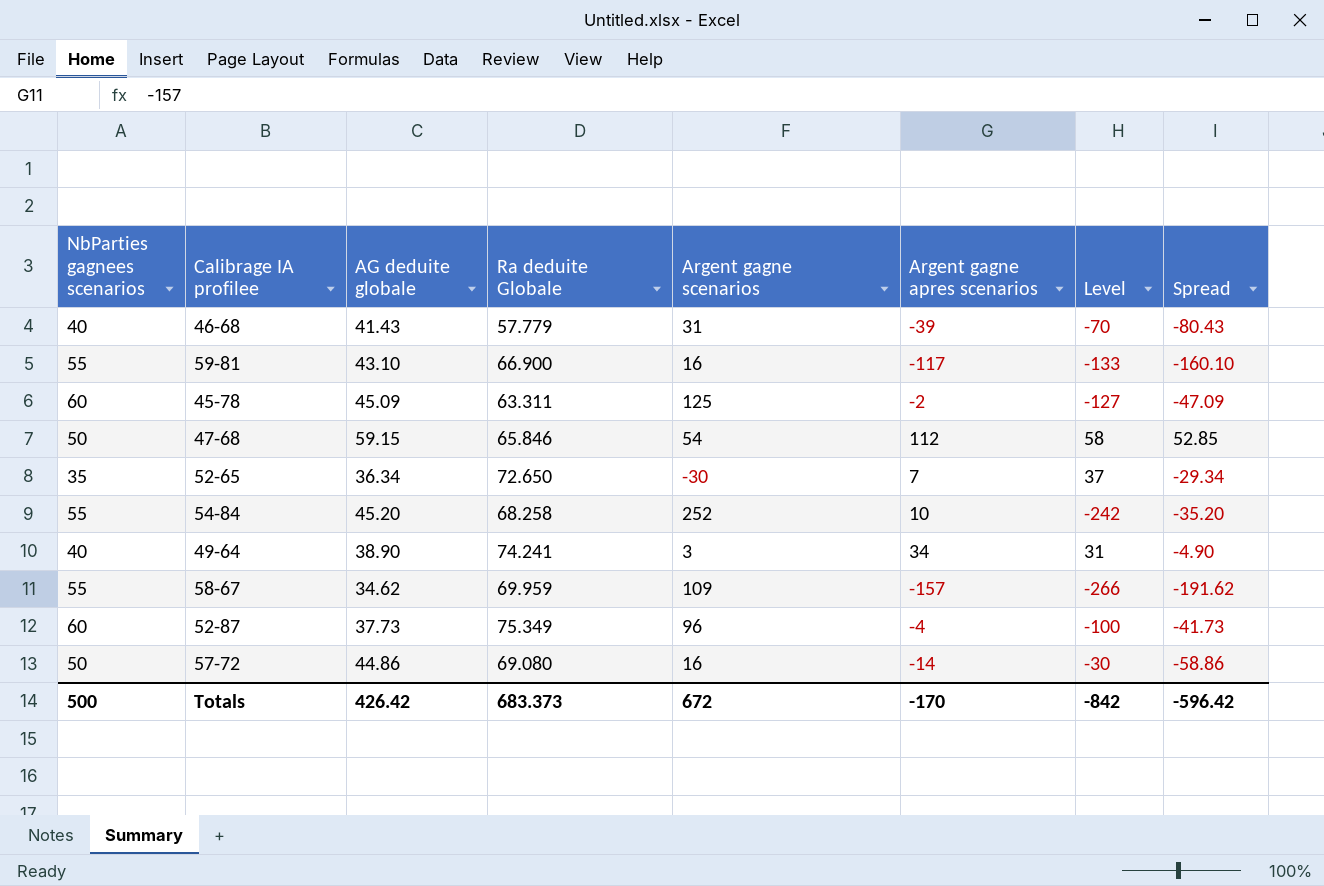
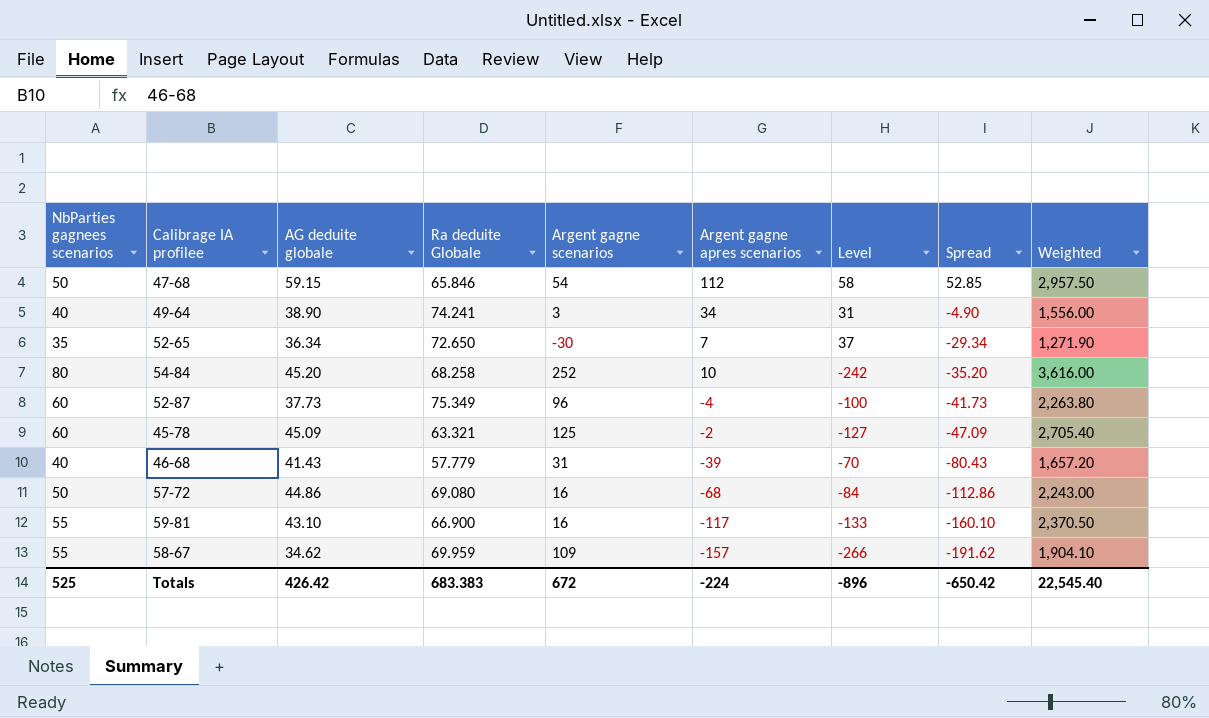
row order: none -> Spread descending
column Weighted | formula: none -> [NbParties gagnees scenarios] * [AG deduite globale]
54-84 | NbParties gagnees scenarios: 55 -> 80
45-78 | Ra deduite Globale: 63.311 -> 63.321
57-72 | Argent gagne apres scenarios: -14 -> -68
57-72 | Level: -30 -> -84
57-72 | Spread: -58.86 -> -112.86
Totals | NbParties gagnees scenarios: 500 -> 525
Totals | Ra deduite Globale: 683.373 -> 683.383
Totals | Argent gagne apres scenarios: -170 -> -224
Totals | Level: -842 -> -896
Totals | Spread: -596.42 -> -650.42

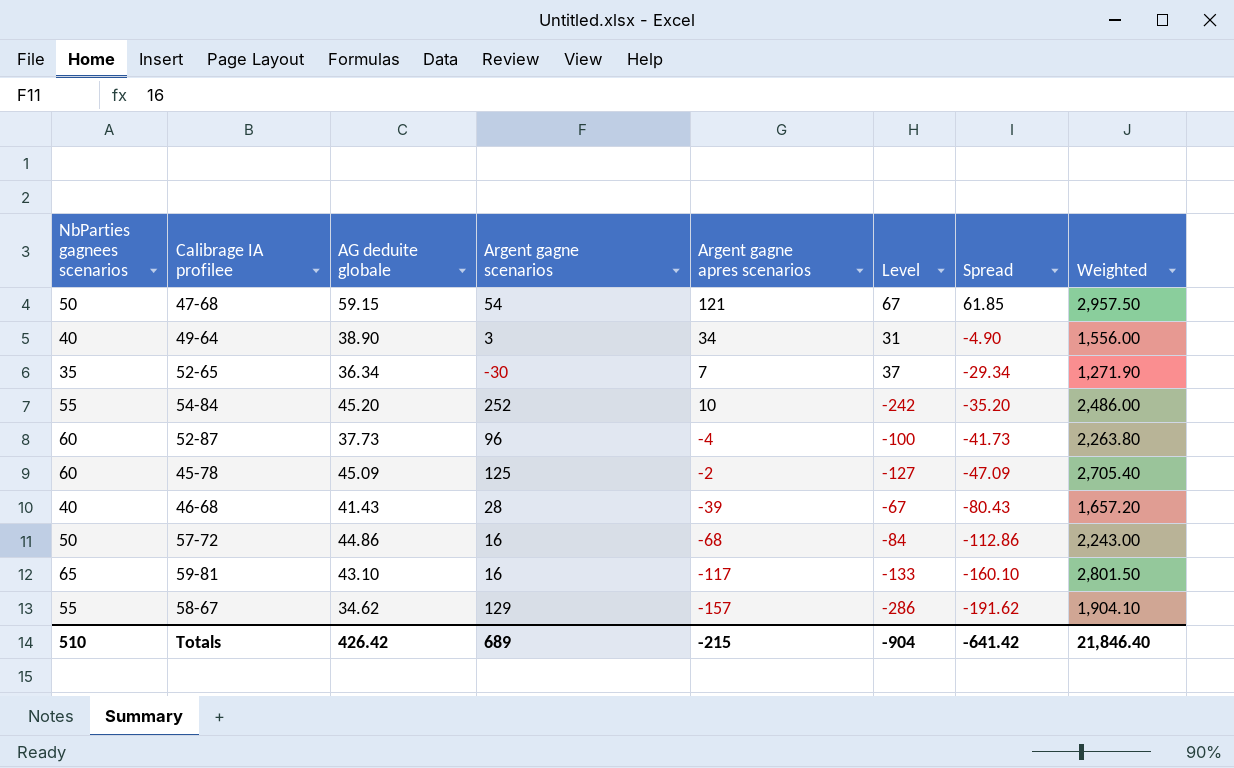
column Ra deduite Globale | position: 4 -> none
47-68 | Argent gagne apres scenarios: 112 -> 121
47-68 | Level: 58 -> 67
47-68 | Spread: 52.85 -> 61.85
54-84 | NbParties gagnees scenarios: 80 -> 55
54-84 | Weighted: 3,616.00 -> 2,486.00
46-68 | Argent gagne scenarios: 31 -> 28
46-68 | Level: -70 -> -67
59-81 | NbParties gagnees scenarios: 55 -> 65
59-81 | Weighted: 2,370.50 -> 2,801.50
58-67 | Argent gagne scenarios: 109 -> 129
58-67 | Level: -266 -> -286
Totals | NbParties gagnees scenarios: 525 -> 510
Totals | Argent gagne scenarios: 672 -> 689
Totals | Argent gagne apres scenarios: -224 -> -215
Totals | Level: -896 -> -904
Totals | Spread: -650.42 -> -641.42
Totals | Weighted: 22,545.40 -> 21,846.40

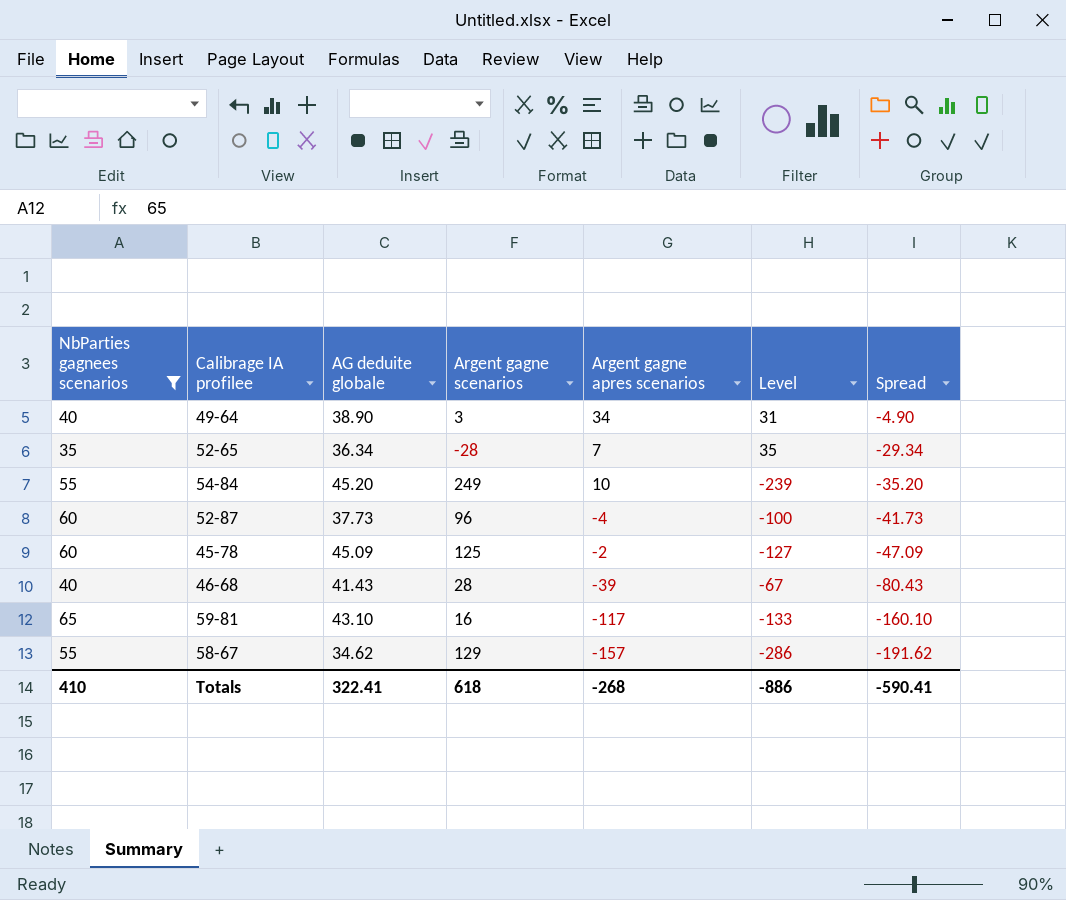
filter: none -> NbParties gagnees scenarios != 50
column Weighted | formula: [NbParties gagnees scenarios] * [AG deduite globale] -> none
52-65 | Argent gagne scenarios: -30 -> -28
52-65 | Level: 37 -> 35
54-84 | Argent gagne scenarios: 252 -> 249
54-84 | Level: -242 -> -239
Totals | NbParties gagnees scenarios: 510 -> 410
Totals | AG deduite globale: 426.42 -> 322.41
Totals | Argent gagne scenarios: 689 -> 618
Totals | Argent gagne apres scenarios: -215 -> -268
Totals | Level: -904 -> -886
Totals | Spread: -641.42 -> -590.41

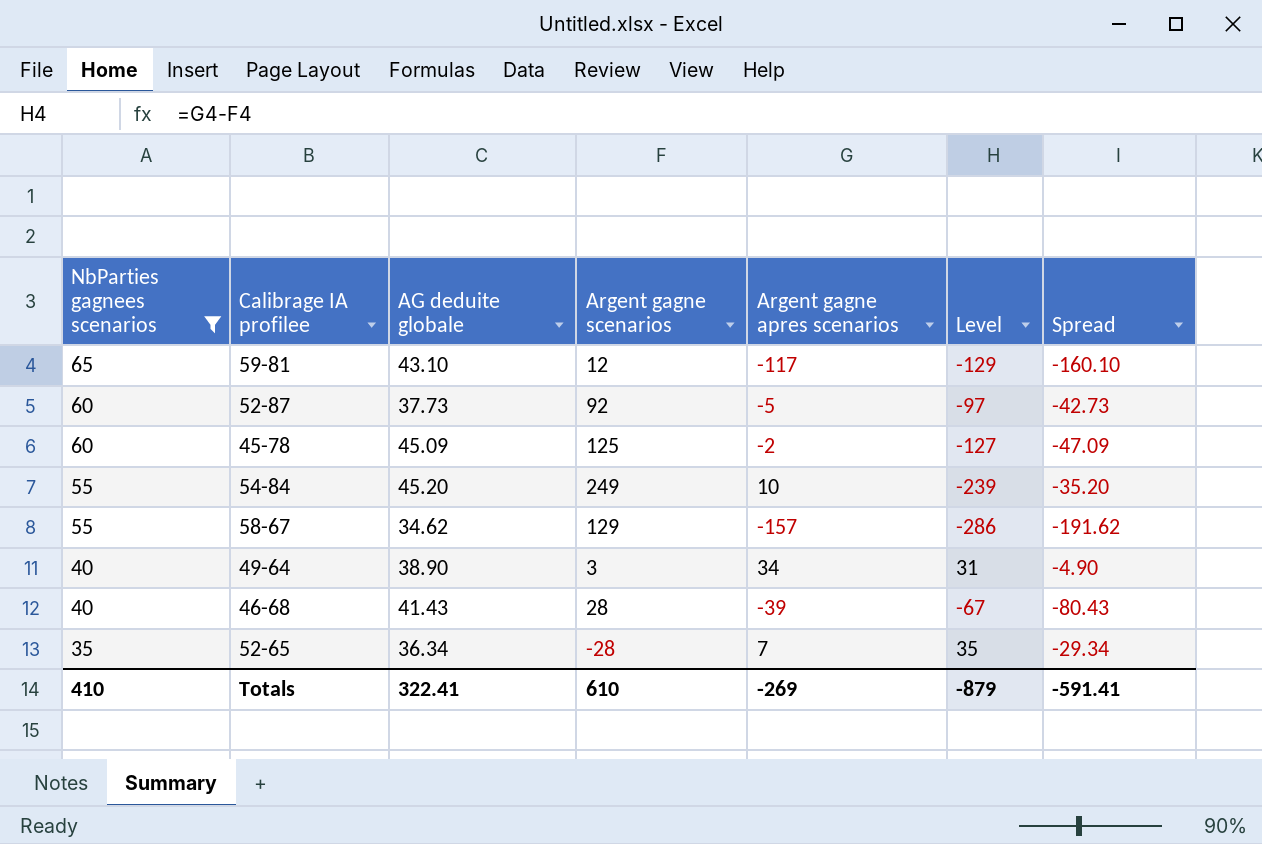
row order: Spread descending -> NbParties gagnees scenarios descending
59-81 | Argent gagne scenarios: 16 -> 12
59-81 | Level: -133 -> -129
52-87 | Argent gagne scenarios: 96 -> 92
52-87 | Argent gagne apres scenarios: -4 -> -5
52-87 | Level: -100 -> -97
52-87 | Spread: -41.73 -> -42.73
Totals | Argent gagne scenarios: 618 -> 610
Totals | Argent gagne apres scenarios: -268 -> -269
Totals | Level: -886 -> -879
Totals | Spread: -590.41 -> -591.41

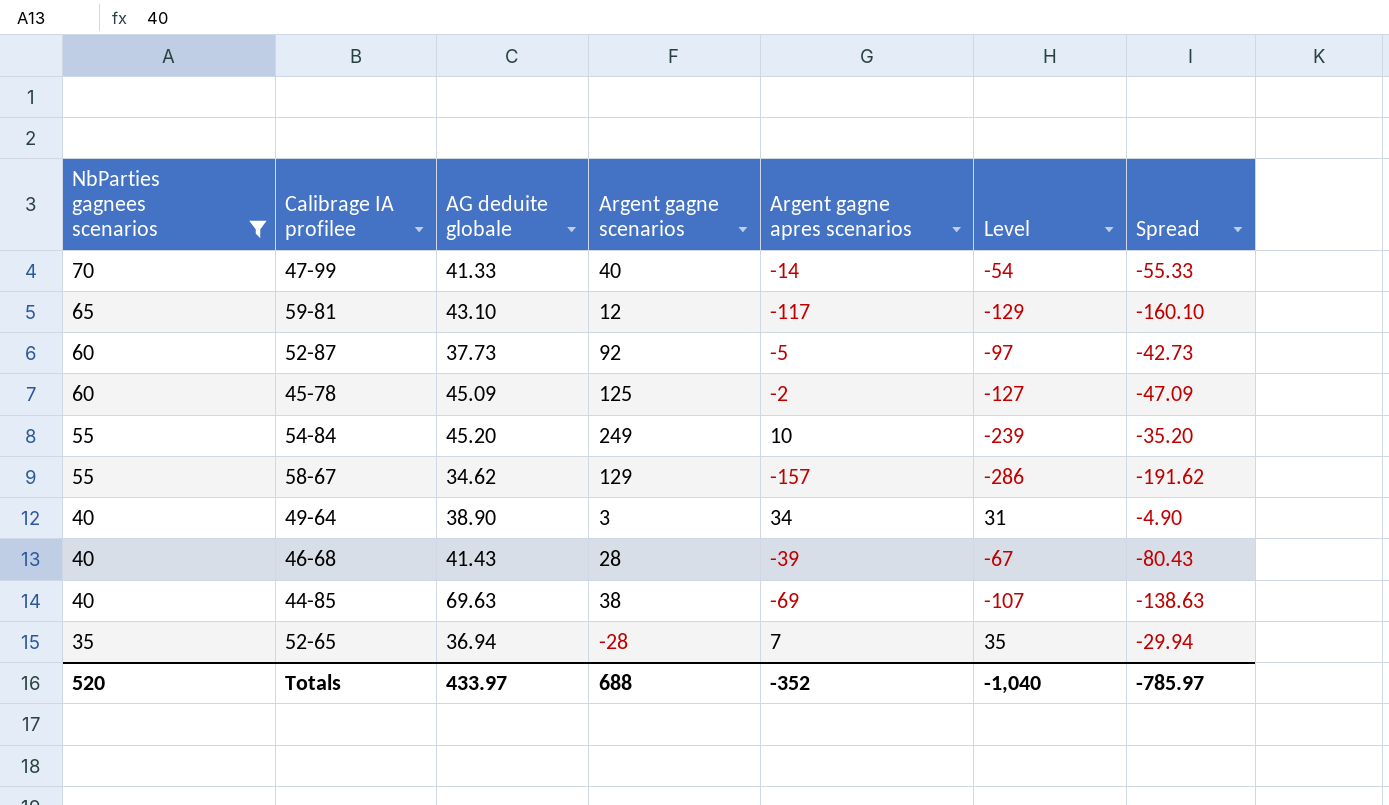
row 47-99: none -> 70 | 41.33 | 40 | -14 | -54 | -55.33
row 44-85: none -> 40 | 69.63 | 38 | -69 | -107 | -138.63
52-65 | AG deduite globale: 36.34 -> 36.94
52-65 | Spread: -29.34 -> -29.94
Totals | NbParties gagnees scenarios: 410 -> 520
Totals | AG deduite globale: 322.41 -> 433.97
Totals | Argent gagne scenarios: 610 -> 688
Totals | Argent gagne apres scenarios: -269 -> -352
Totals | Level: -879 -> -1,040
Totals | Spread: -591.41 -> -785.97

